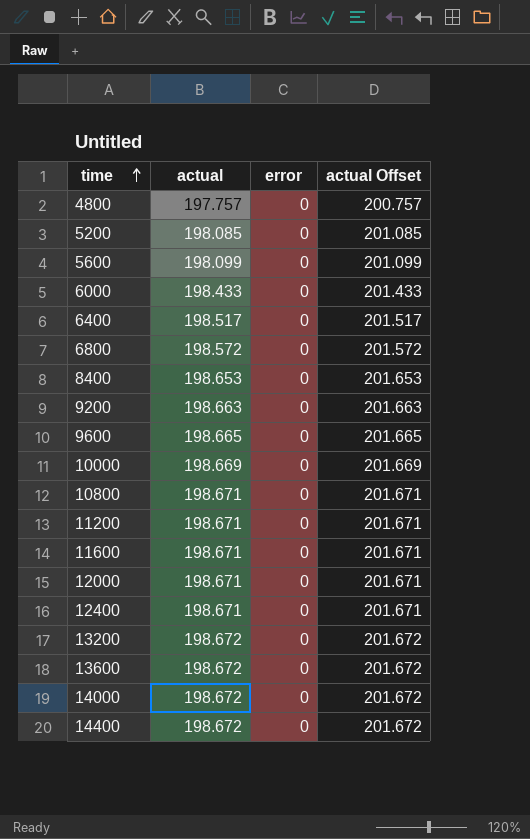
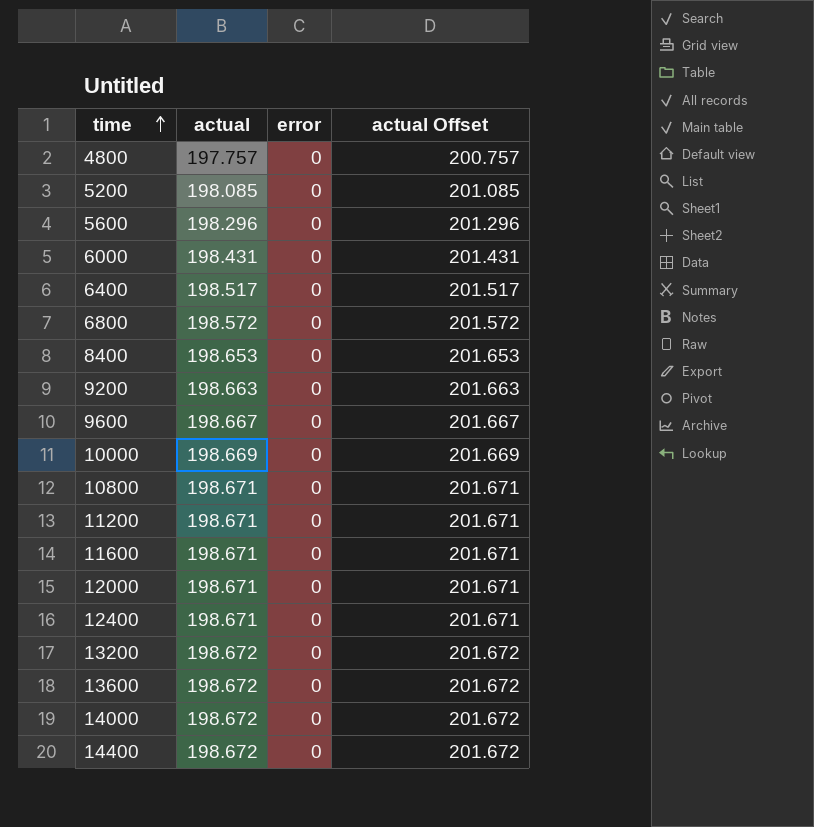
5600 | actual: 198.099 -> 198.296
5600 | actual Offset: 201.099 -> 201.296
6000 | actual: 198.433 -> 198.431
6000 | actual Offset: 201.433 -> 201.431
9600 | actual: 198.665 -> 198.667
9600 | actual Offset: 201.665 -> 201.667

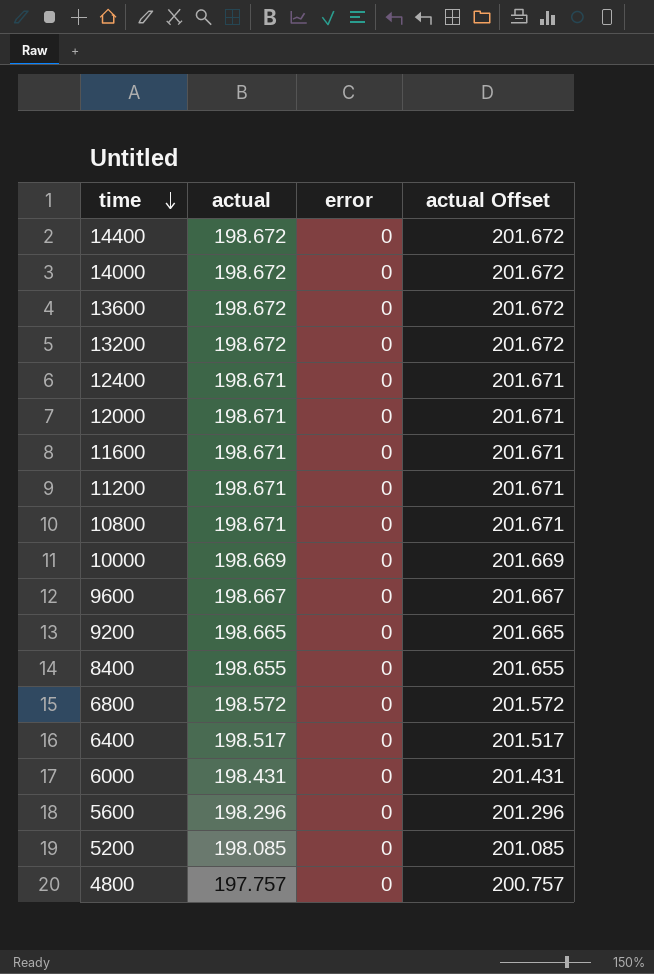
row order: time ascending -> time descending
9200 | actual: 198.663 -> 198.665
9200 | actual Offset: 201.663 -> 201.665
8400 | actual: 198.653 -> 198.655
8400 | actual Offset: 201.653 -> 201.655

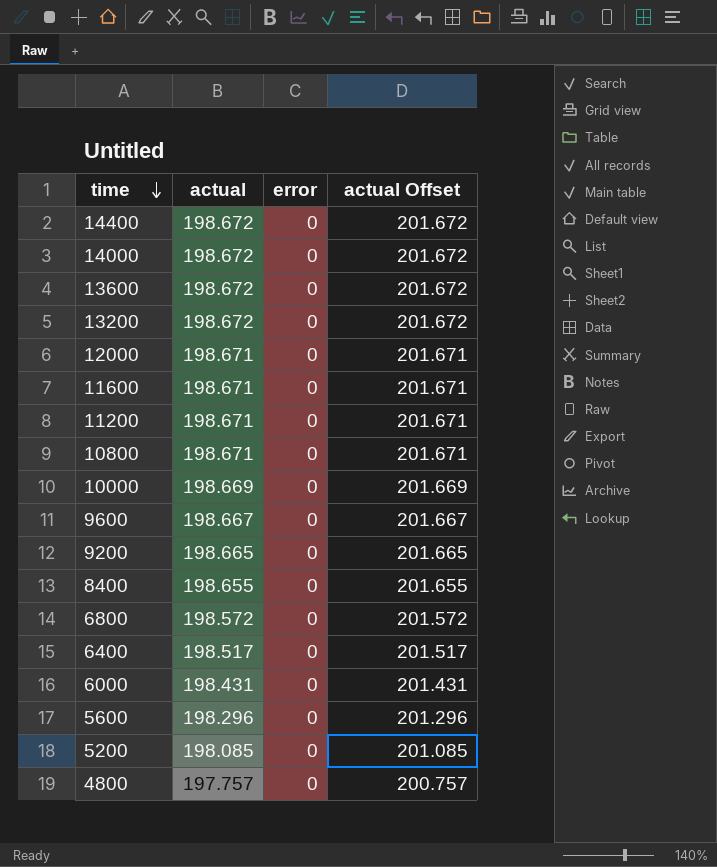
row 12400: 198.671 | 0 | 201.671 -> none

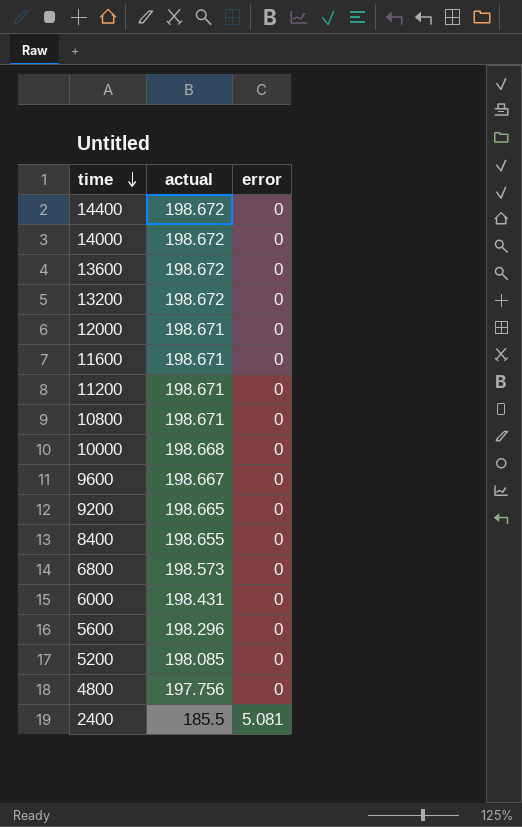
column actual Offset | formula: [actual] + 3 -> none
row 6400: 198.517 | 0 | 201.517 -> none
10000 | actual: 198.669 -> 198.668
6800 | actual: 198.572 -> 198.573
4800 | actual: 197.757 -> 197.756
row 2400: none -> 185.5 | 5.081

